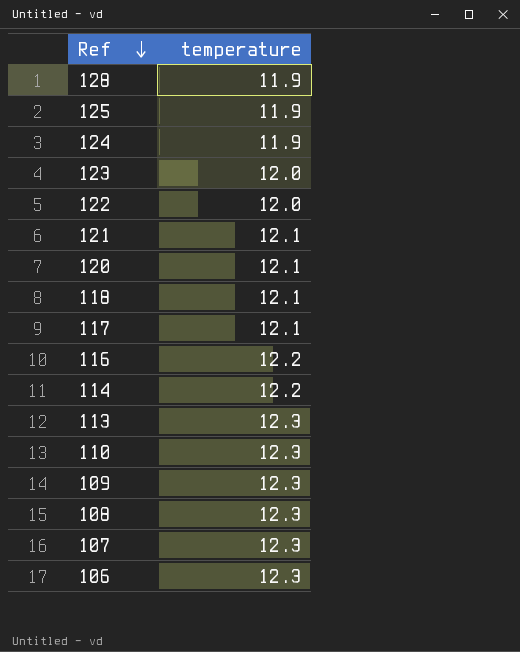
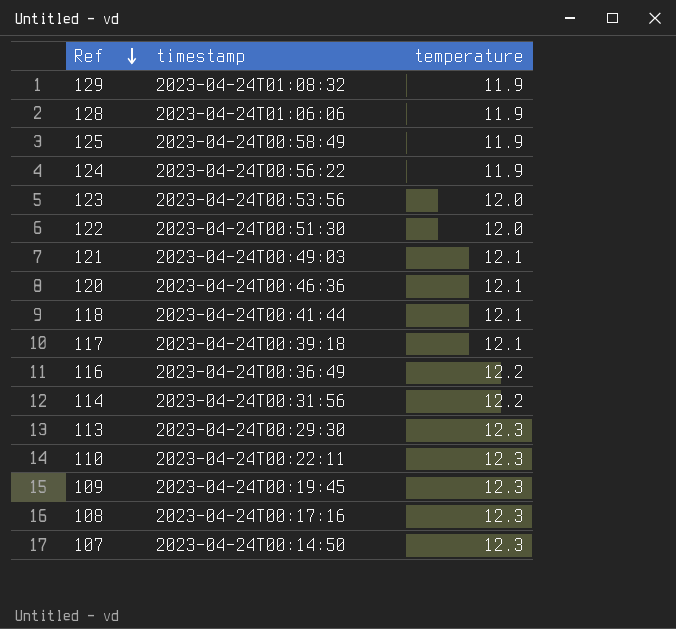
column timestamp | position: none -> 2
row 106: 12.3 -> none
row 129: none -> 2023-04-24T01:08:32 | 11.9

